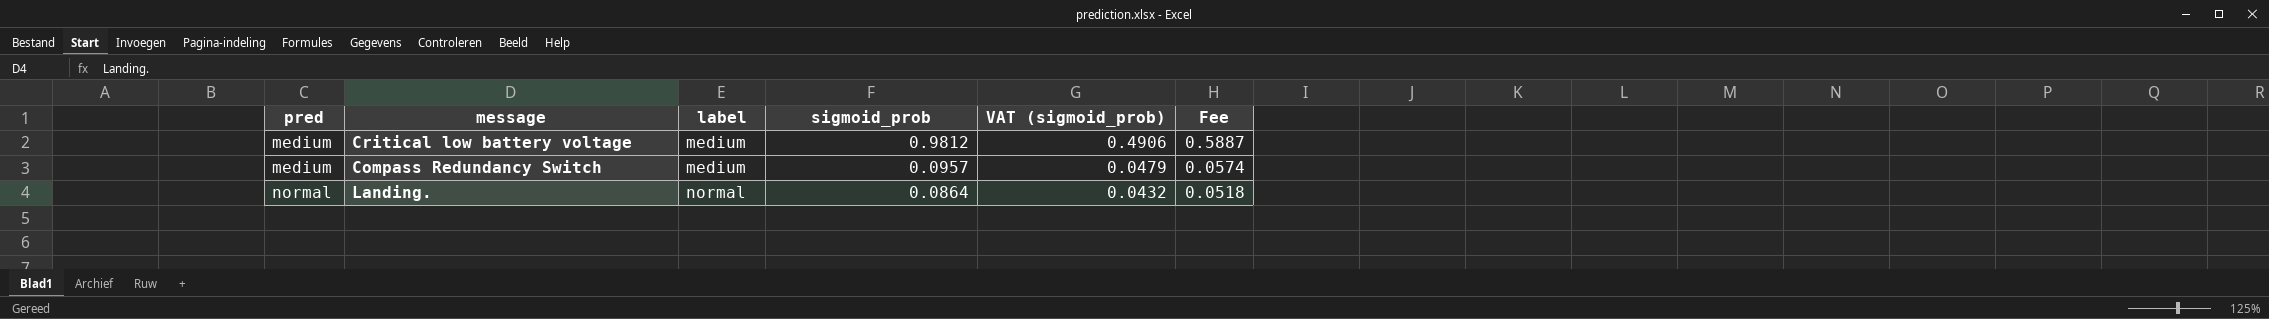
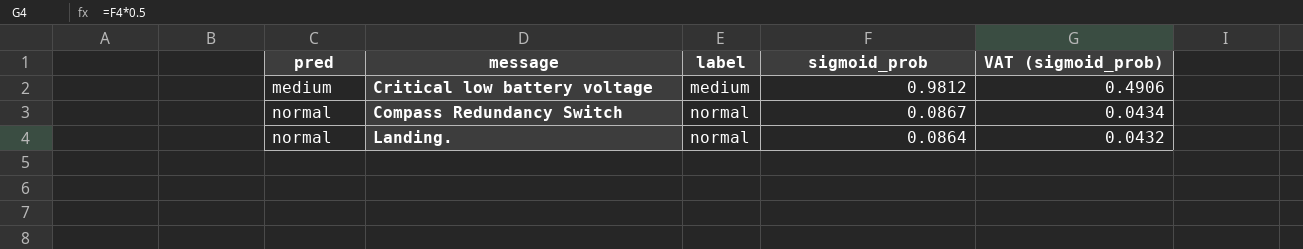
column Fee | formula: [sigmoid_prob] * 0.6 -> none
Compass Redundancy Switch | pred: medium -> normal
Compass Redundancy Switch | label: medium -> normal
Compass Redundancy Switch | sigmoid_prob: 0.0957 -> 0.0867
Compass Redundancy Switch | VAT (sigmoid_prob): 0.0479 -> 0.0434

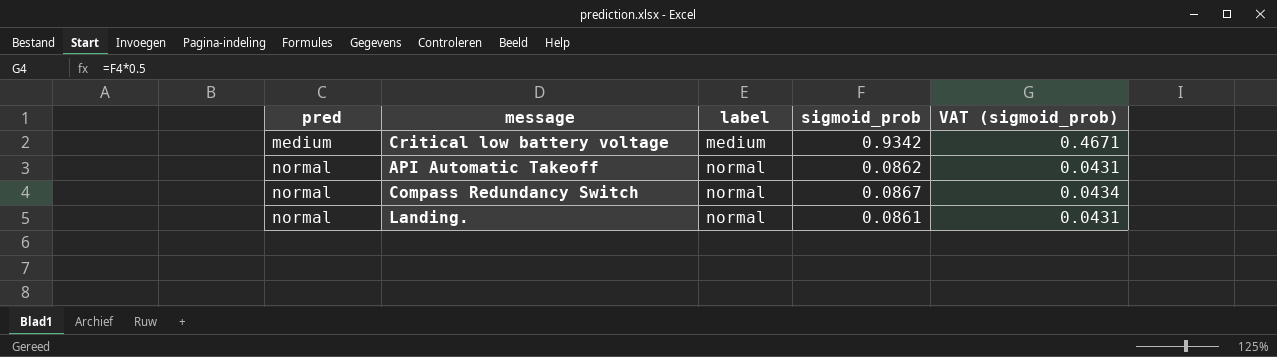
Critical low battery voltage | sigmoid_prob: 0.9812 -> 0.9342
Critical low battery voltage | VAT (sigmoid_prob): 0.4906 -> 0.4671
row API Automatic Takeoff: none -> normal | normal | 0.0862 | 0.0431
Landing. | sigmoid_prob: 0.0864 -> 0.0861
Landing. | VAT (sigmoid_prob): 0.0432 -> 0.0431

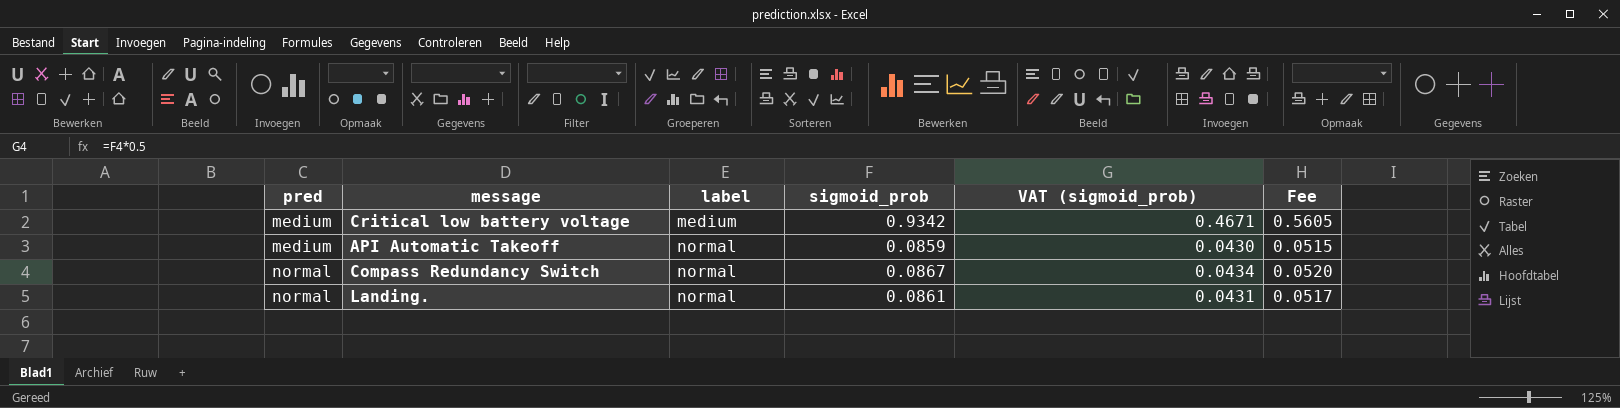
column Fee | formula: none -> [sigmoid_prob] * 0.6
API Automatic Takeoff | pred: normal -> medium
API Automatic Takeoff | sigmoid_prob: 0.0862 -> 0.0859
API Automatic Takeoff | VAT (sigmoid_prob): 0.0431 -> 0.0430

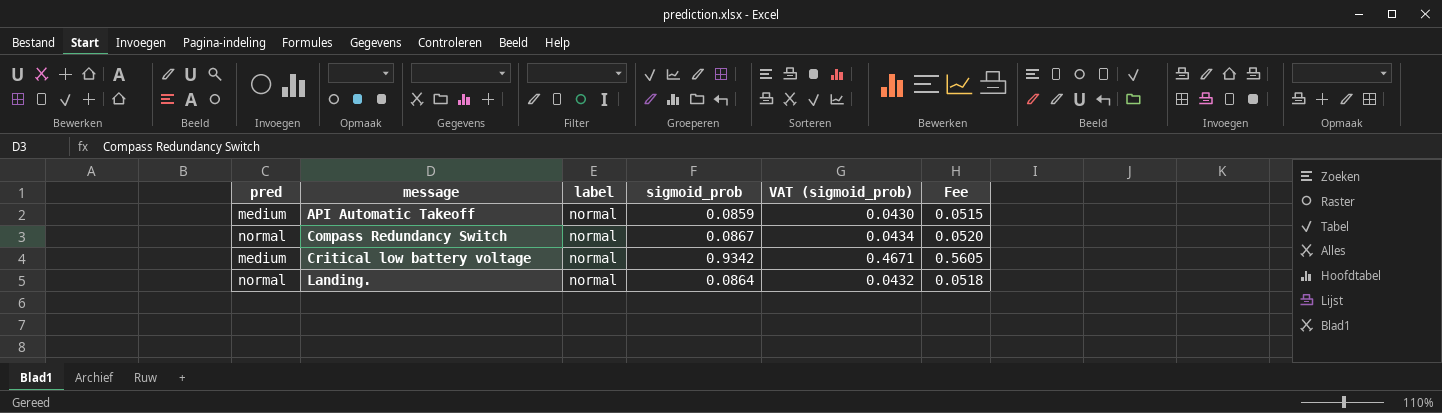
row order: pred ascending -> message ascending
Critical low battery voltage | label: medium -> normal
Landing. | sigmoid_prob: 0.0861 -> 0.0864
Landing. | VAT (sigmoid_prob): 0.0431 -> 0.0432
Landing. | Fee: 0.0517 -> 0.0518

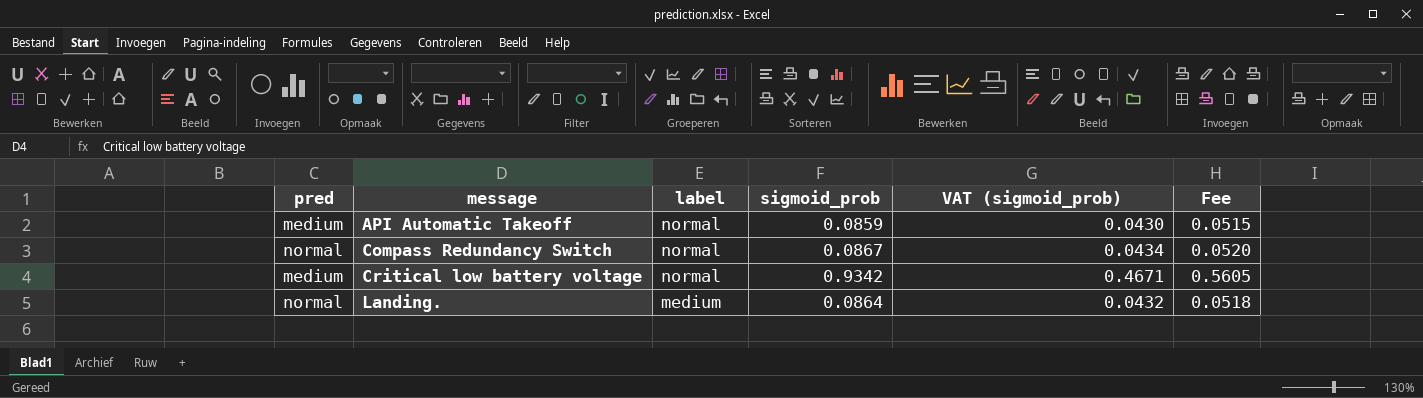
Landing. | label: normal -> medium

